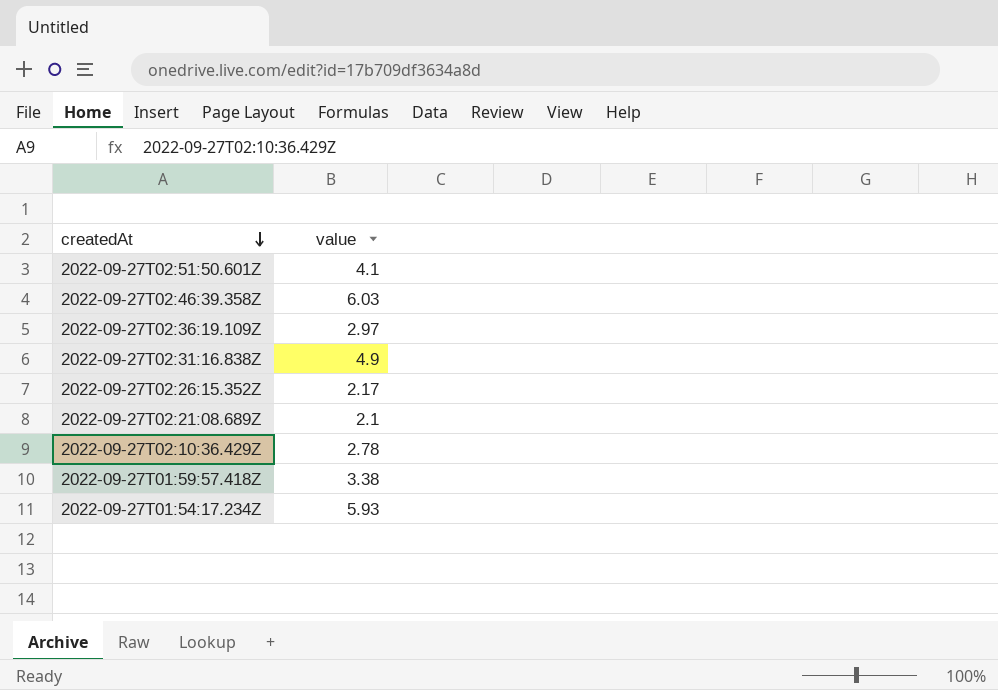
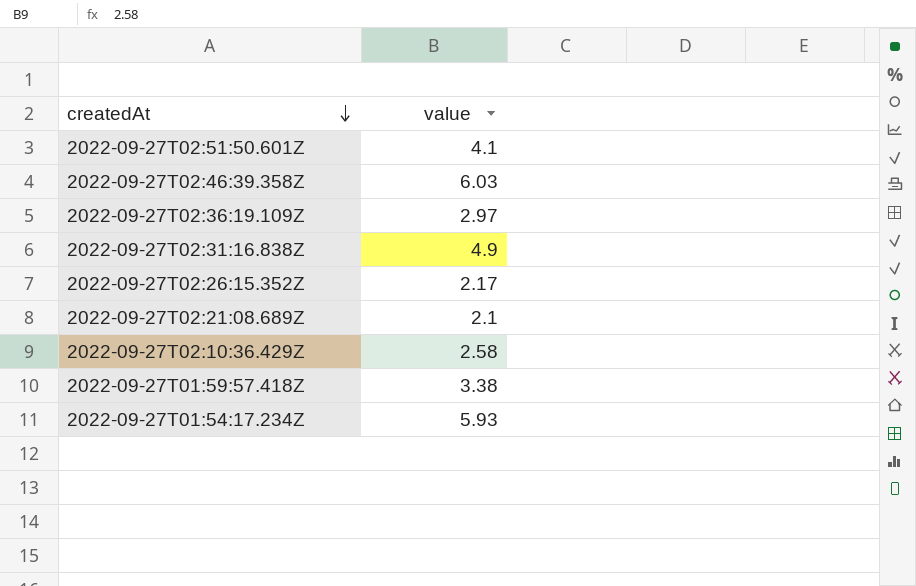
2022-09-27T02:10:36.429Z | value: 2.78 -> 2.58

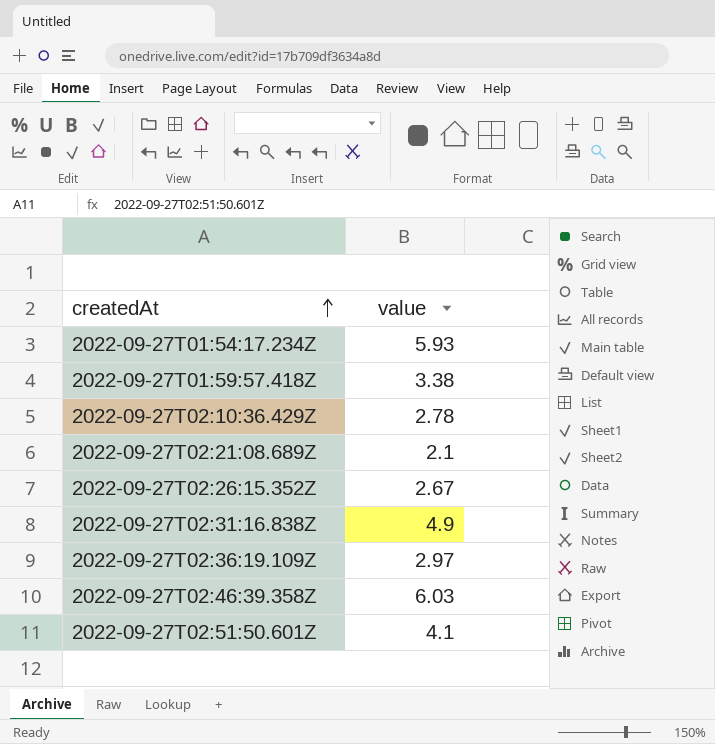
row order: createdAt descending -> createdAt ascending
2022-09-27T02:10:36.429Z | value: 2.58 -> 2.78
2022-09-27T02:26:15.352Z | value: 2.17 -> 2.67

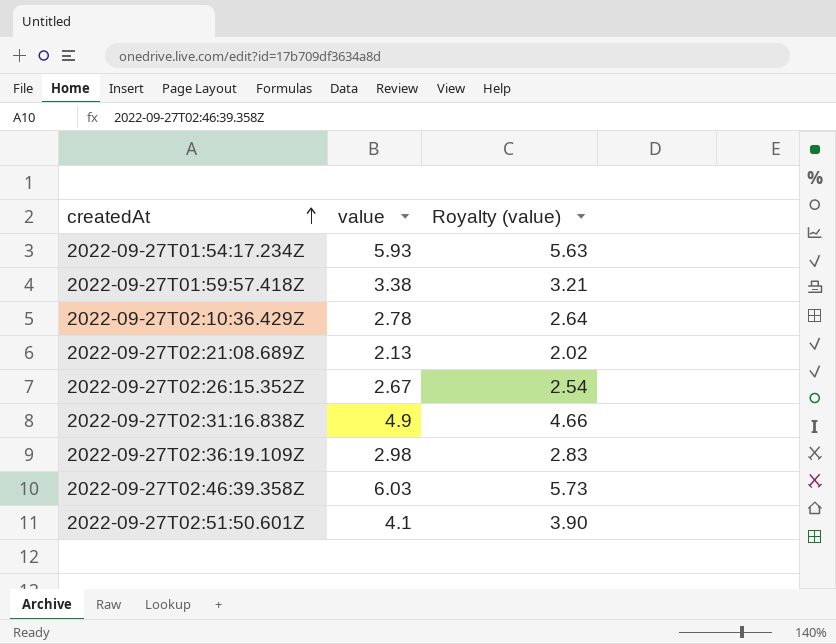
column Royalty (value) | formula: none -> [value] * 0.95
2022-09-27T02:21:08.689Z | value: 2.1 -> 2.13
2022-09-27T02:36:19.109Z | value: 2.97 -> 2.98

